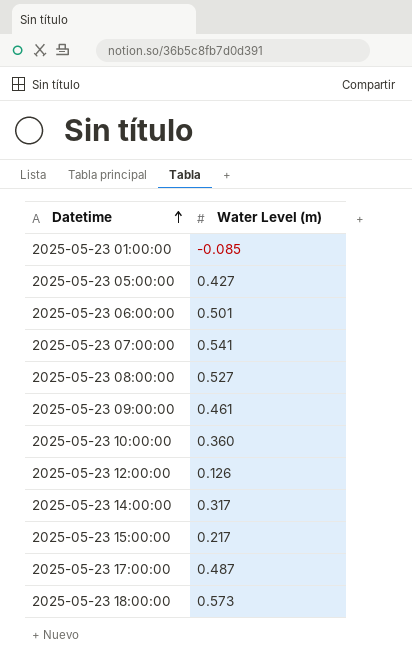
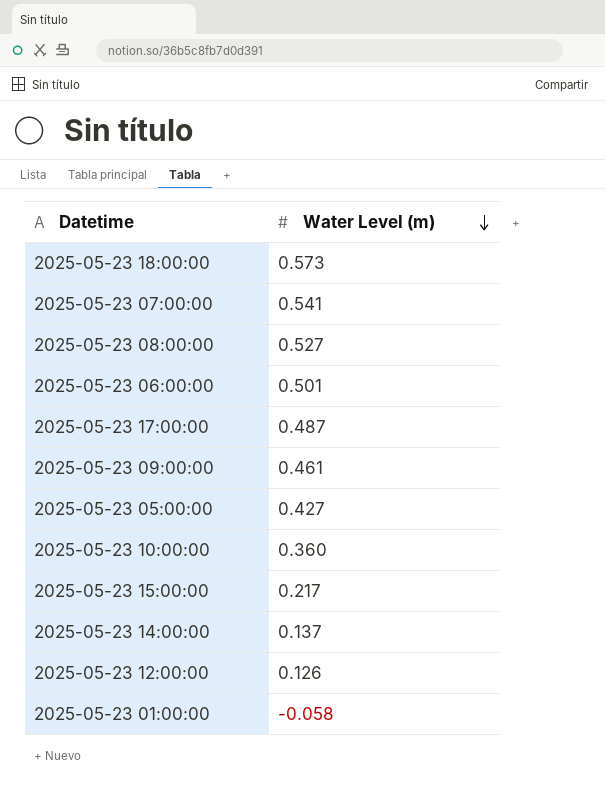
row order: Datetime ascending -> Water Level (m) descending
2025-05-23 14:00:00 | Water Level (m): 0.317 -> 0.137
2025-05-23 01:00:00 | Water Level (m): -0.085 -> -0.058

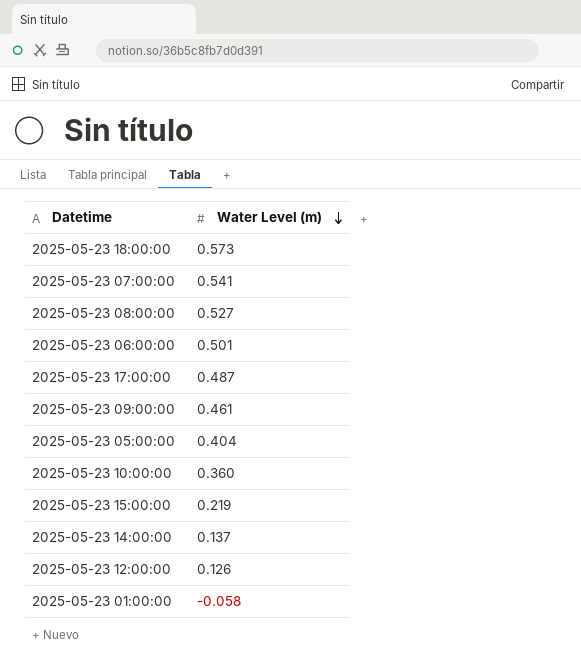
2025-05-23 05:00:00 | Water Level (m): 0.427 -> 0.404
2025-05-23 15:00:00 | Water Level (m): 0.217 -> 0.219

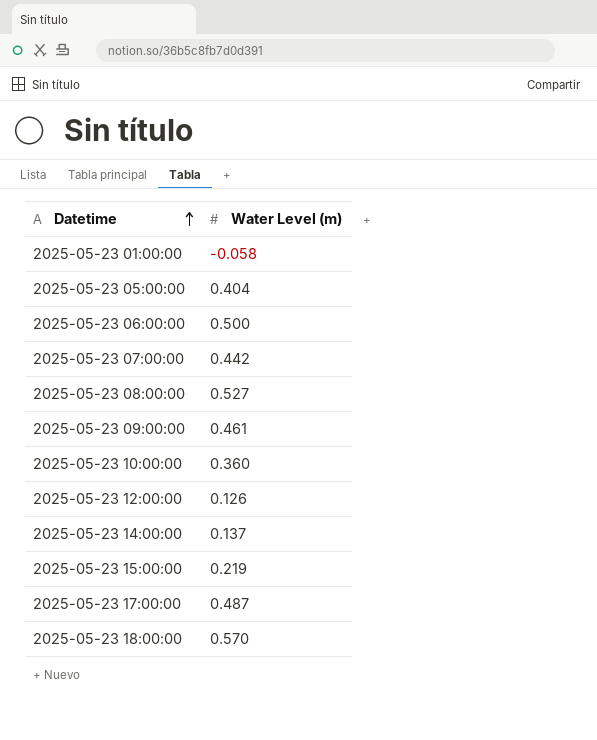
row order: Water Level (m) descending -> Datetime ascending
2025-05-23 06:00:00 | Water Level (m): 0.501 -> 0.500
2025-05-23 07:00:00 | Water Level (m): 0.541 -> 0.442
2025-05-23 18:00:00 | Water Level (m): 0.573 -> 0.570

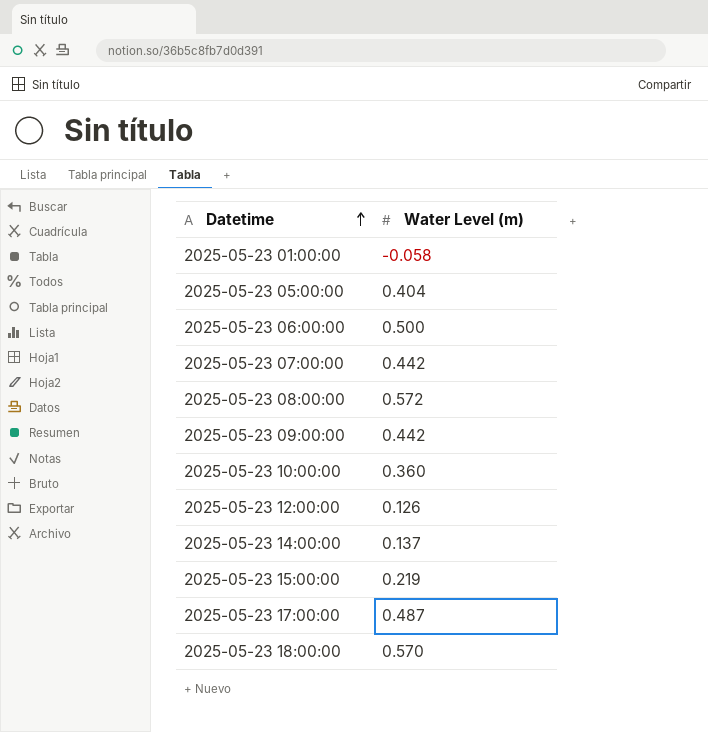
2025-05-23 08:00:00 | Water Level (m): 0.527 -> 0.572
2025-05-23 09:00:00 | Water Level (m): 0.461 -> 0.442

